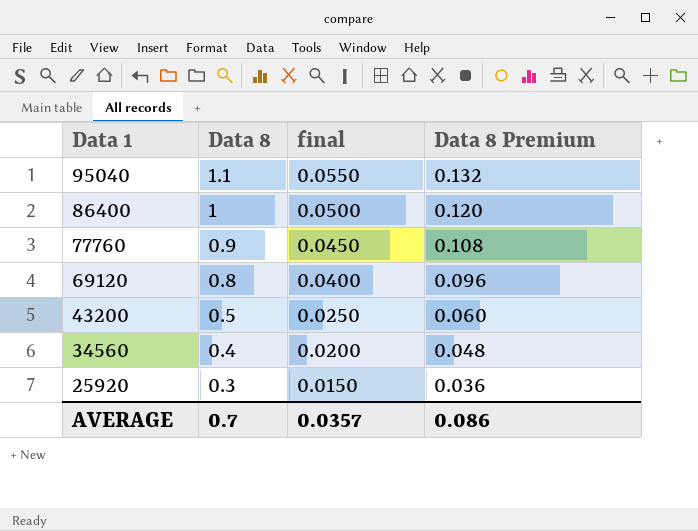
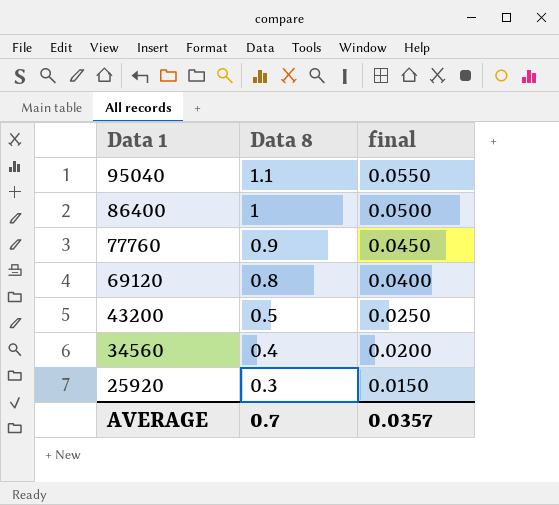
column Data 8 Premium | formula: [Data 8] * 0.12 -> none

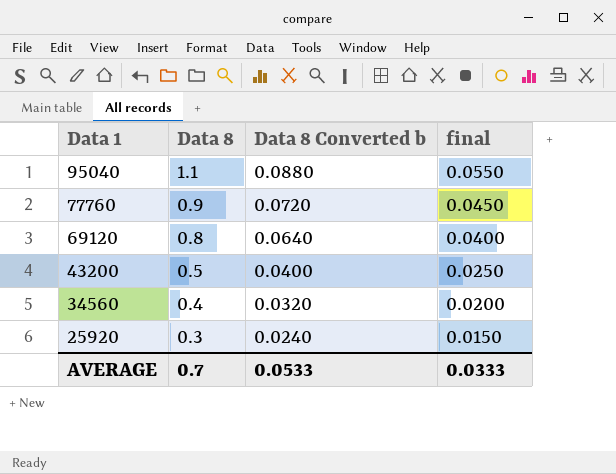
column Data 8 Converted b | formula: none -> [Data 8] * 0.08
row 86400: 1 | 0.0500 -> none
AVERAGE | final: 0.0357 -> 0.0333

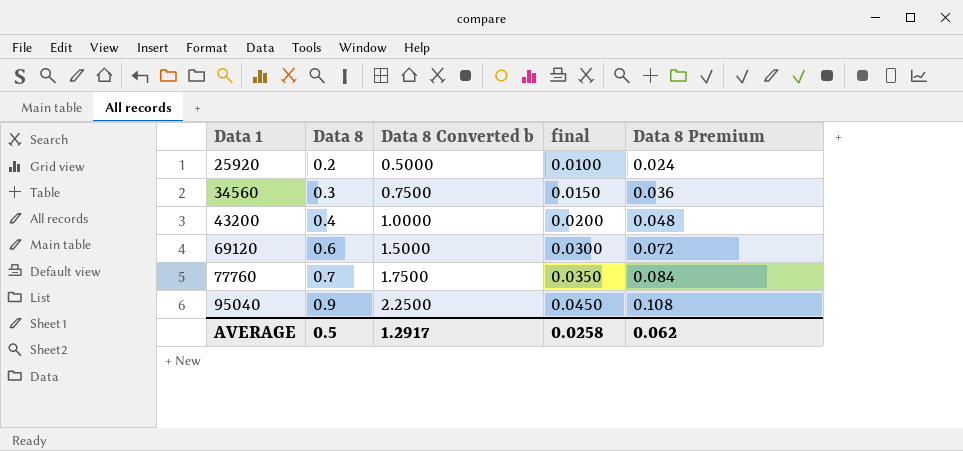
row order: Data 1 descending -> Data 1 ascending
column Data 8 Converted b | formula: [Data 8] * 0.08 -> [Data 8] * 2.5
column Data 8 Premium | formula: none -> [Data 8] * 0.12
25920 | Data 8: 0.3 -> 0.2
25920 | final: 0.0150 -> 0.0100
34560 | Data 8: 0.4 -> 0.3
34560 | final: 0.0200 -> 0.0150
43200 | Data 8: 0.5 -> 0.4
43200 | final: 0.0250 -> 0.0200
69120 | Data 8: 0.8 -> 0.6
69120 | final: 0.0400 -> 0.0300
77760 | Data 8: 0.9 -> 0.7
77760 | final: 0.0450 -> 0.0350
95040 | Data 8: 1.1 -> 0.9
95040 | final: 0.0550 -> 0.0450
AVERAGE | Data 8: 0.7 -> 0.5
AVERAGE | Data 8 Converted b: 0.0533 -> 1.2917
AVERAGE | final: 0.0333 -> 0.0258

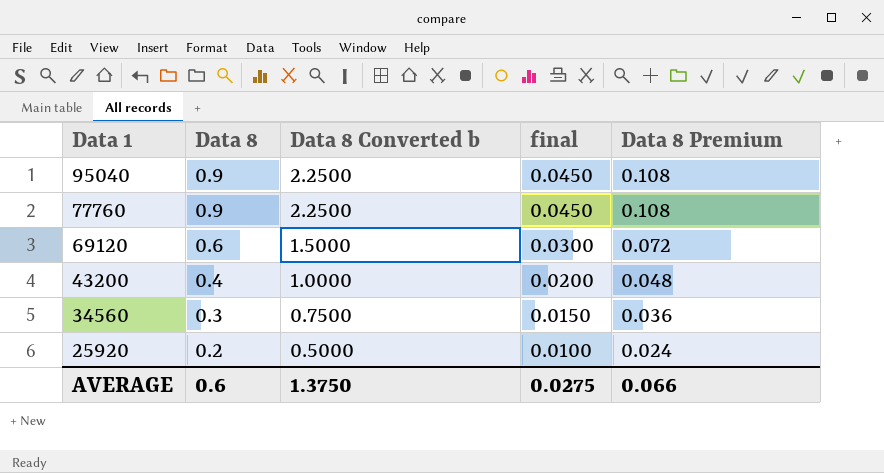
row order: Data 1 ascending -> Data 1 descending
77760 | Data 8: 0.7 -> 0.9
77760 | Data 8 Converted b: 1.7500 -> 2.2500
77760 | final: 0.0350 -> 0.0450
77760 | Data 8 Premium: 0.084 -> 0.108
AVERAGE | Data 8: 0.5 -> 0.6
AVERAGE | Data 8 Converted b: 1.2917 -> 1.3750
AVERAGE | final: 0.0258 -> 0.0275
AVERAGE | Data 8 Premium: 0.062 -> 0.066

